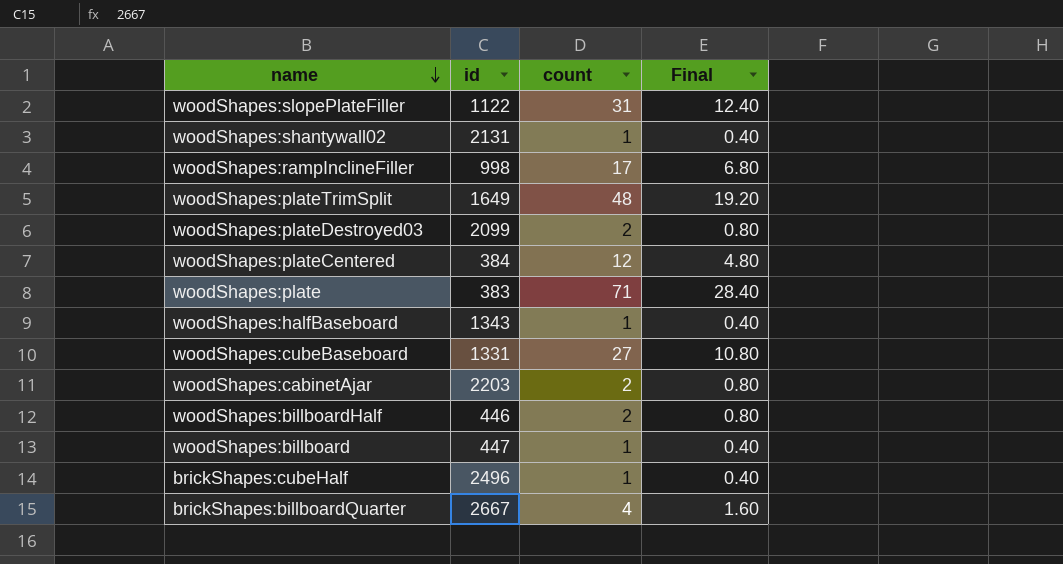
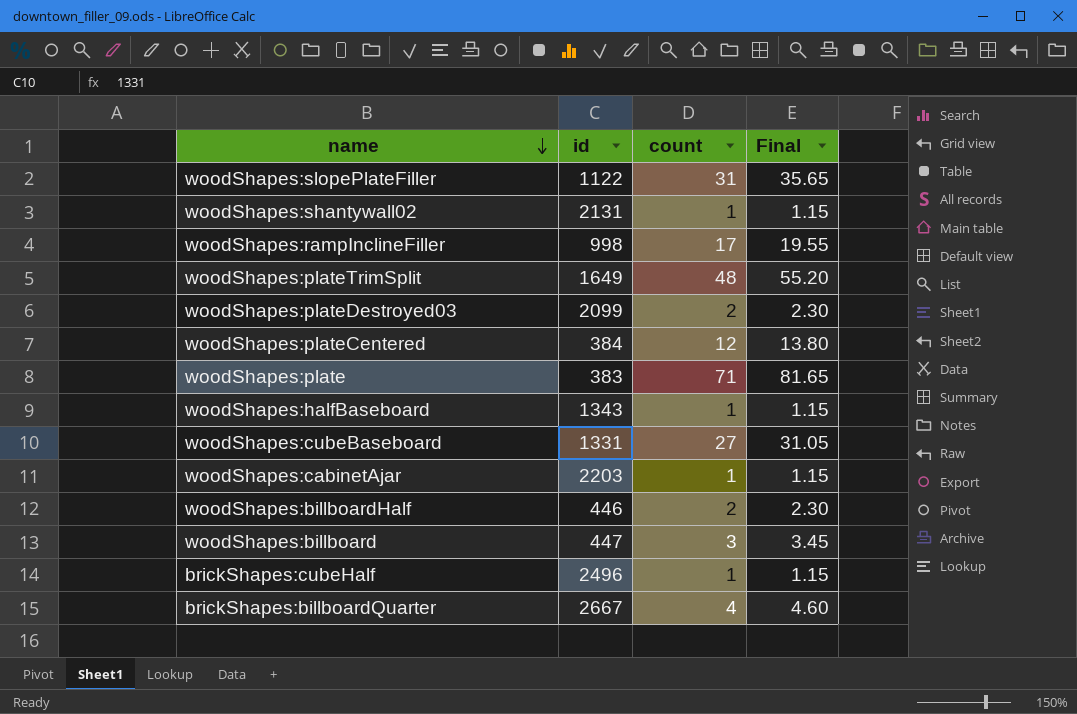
column Final | formula: [count] * 0.4 -> [count] * 1.15
woodShapes:cabinetAjar | count: 2 -> 1
woodShapes:billboard | count: 1 -> 3

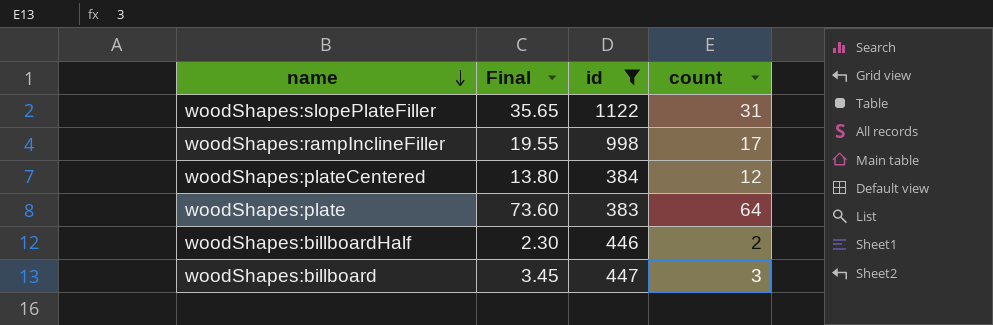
filter: none -> id <= 1122
column Final | position: 4 -> 2
woodShapes:plate | Final: 81.65 -> 73.60
woodShapes:plate | count: 71 -> 64

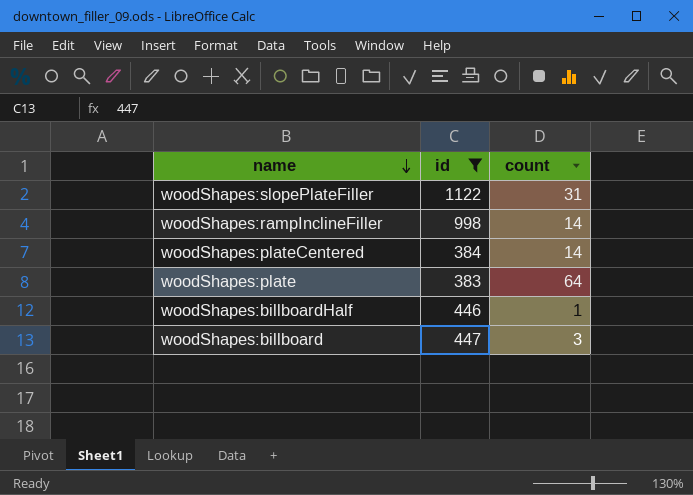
column Final | formula: [count] * 1.15 -> none
woodShapes:rampInclineFiller | count: 17 -> 14
woodShapes:plateCentered | count: 12 -> 14
woodShapes:billboardHalf | count: 2 -> 1

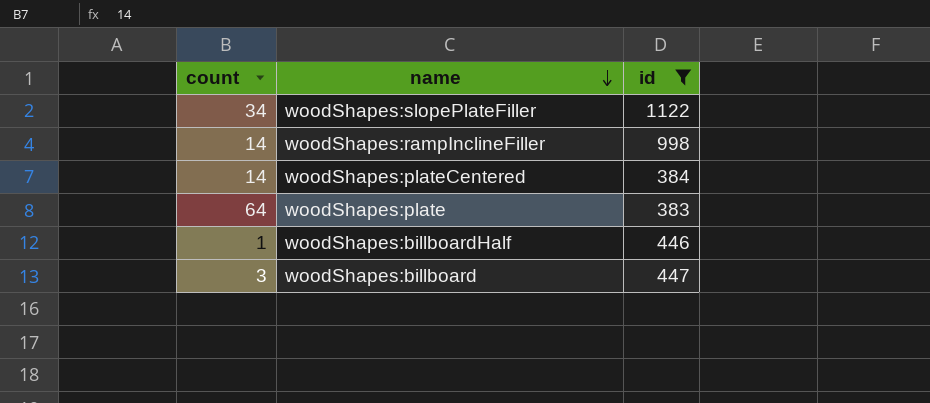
column count | position: 3 -> 1
woodShapes:slopePlateFiller | count: 31 -> 34

